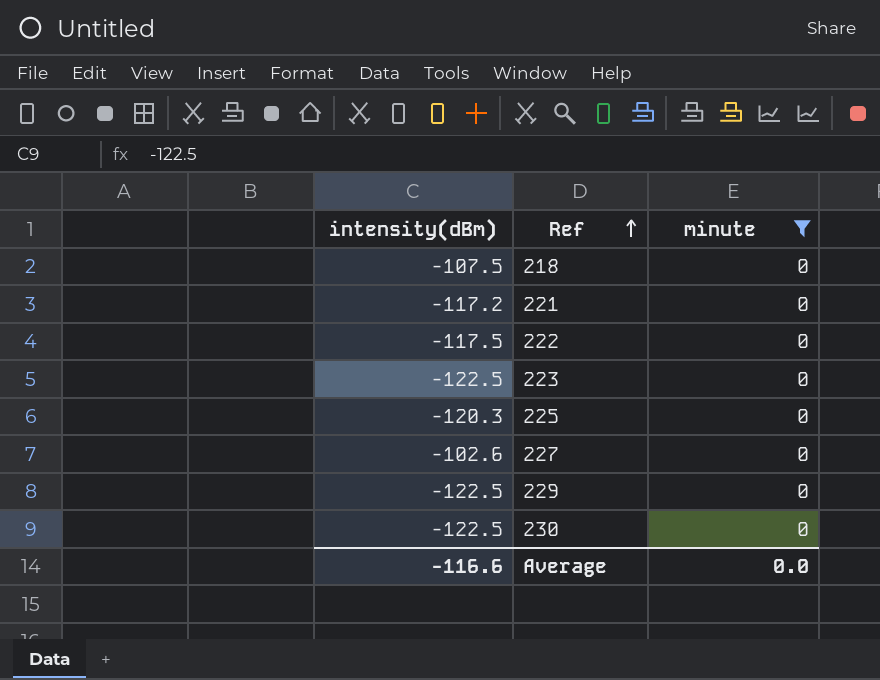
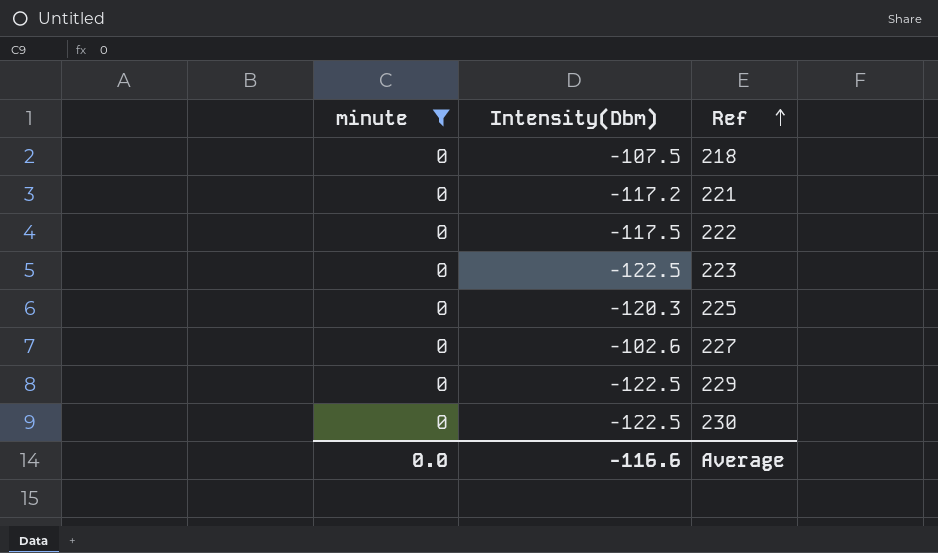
column minute | position: 3 -> 1
column name: intensity(dBm) -> Intensity(Dbm)

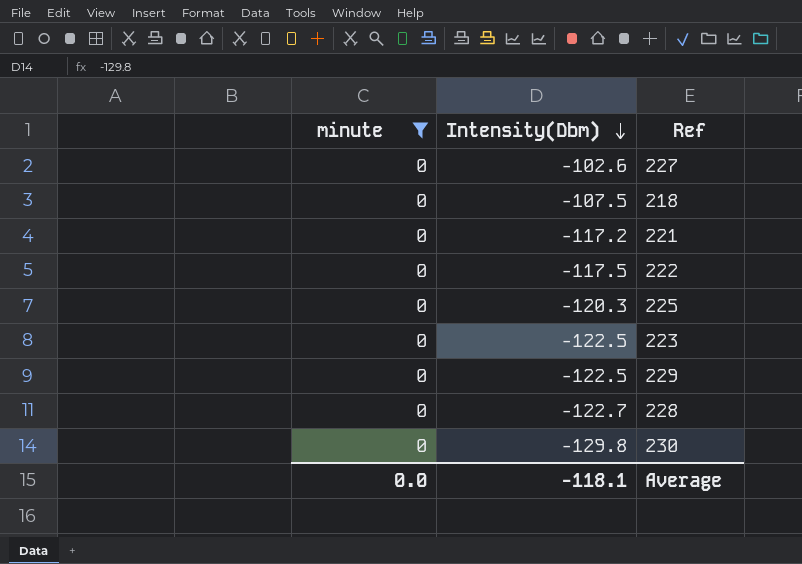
row order: Ref ascending -> Intensity(Dbm) descending
row 228: none -> 0 | -122.7
230 | Intensity(Dbm): -122.5 -> -129.8
Average | Intensity(Dbm): -116.6 -> -118.1

